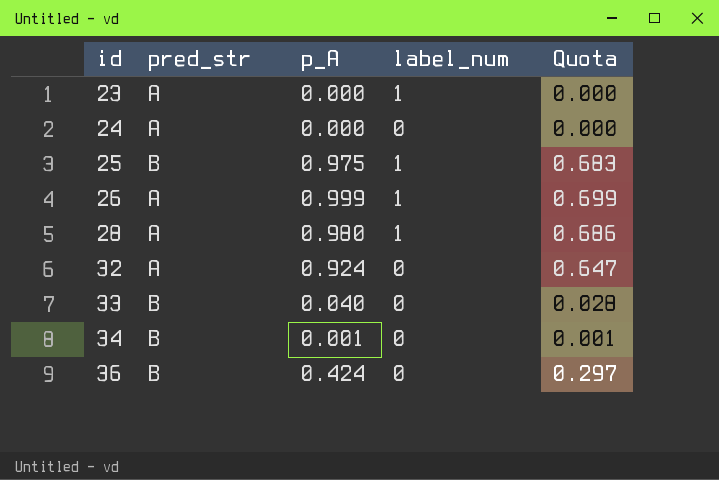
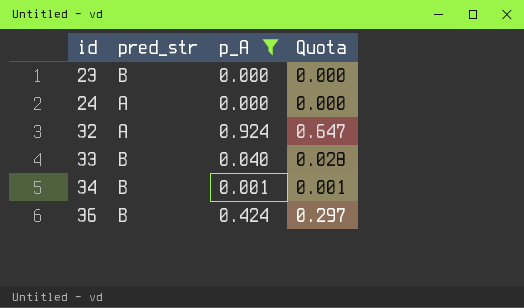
filter: none -> p_A <= 0.924
column label_num | position: 4 -> none
23 | pred_str: A -> B

